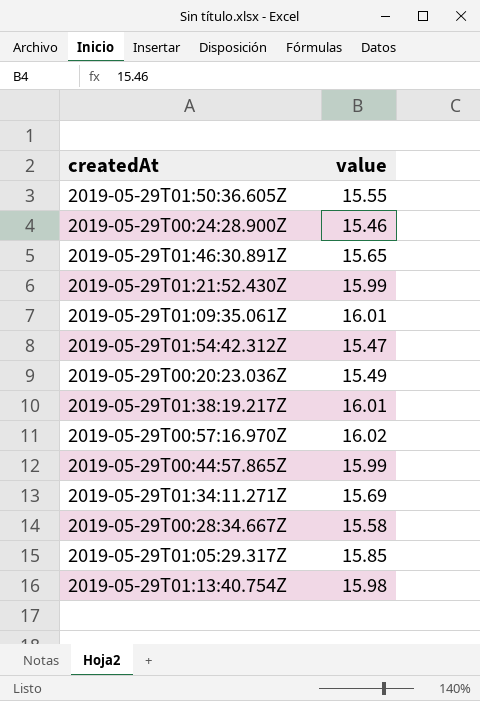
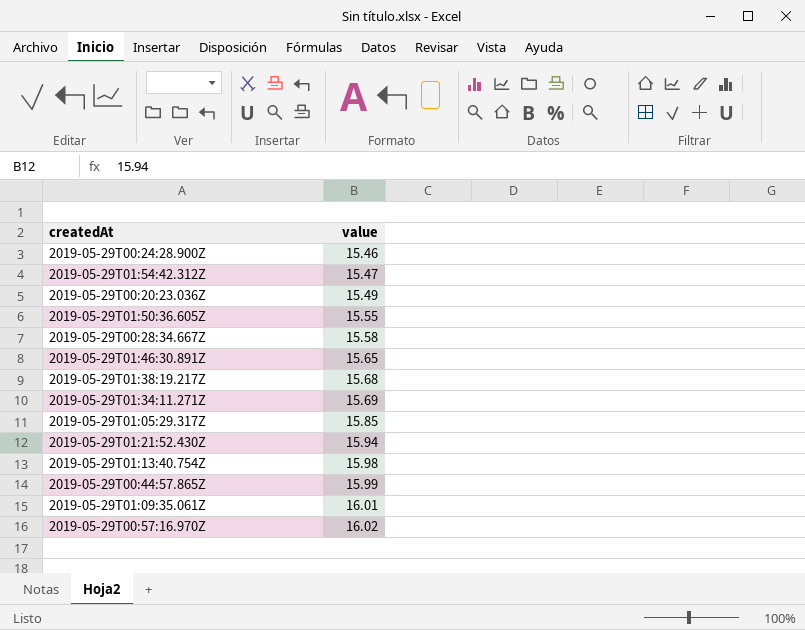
row order: none -> value ascending
2019-05-29T01:38:19.217Z | value: 16.01 -> 15.68
2019-05-29T01:21:52.430Z | value: 15.99 -> 15.94

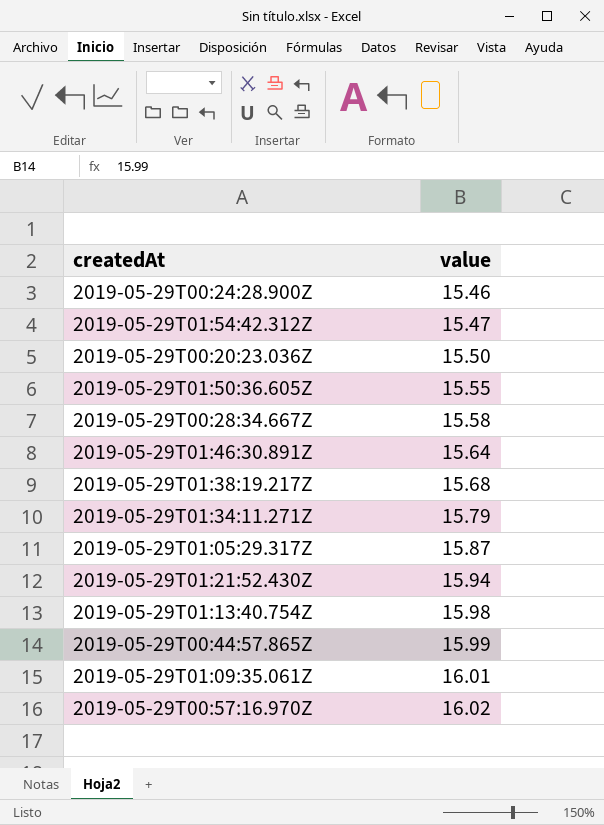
2019-05-29T00:20:23.036Z | value: 15.49 -> 15.50
2019-05-29T01:46:30.891Z | value: 15.65 -> 15.64
2019-05-29T01:34:11.271Z | value: 15.69 -> 15.79
2019-05-29T01:05:29.317Z | value: 15.85 -> 15.87

